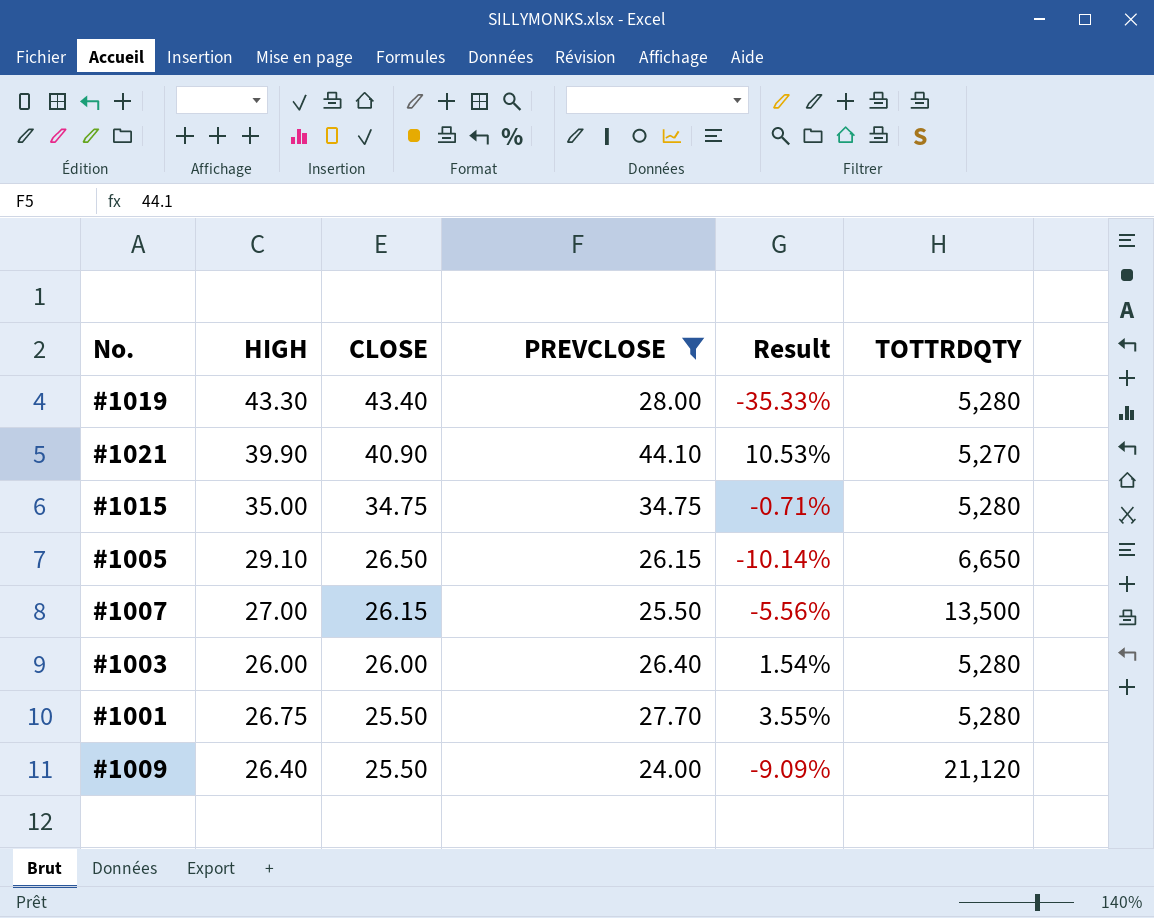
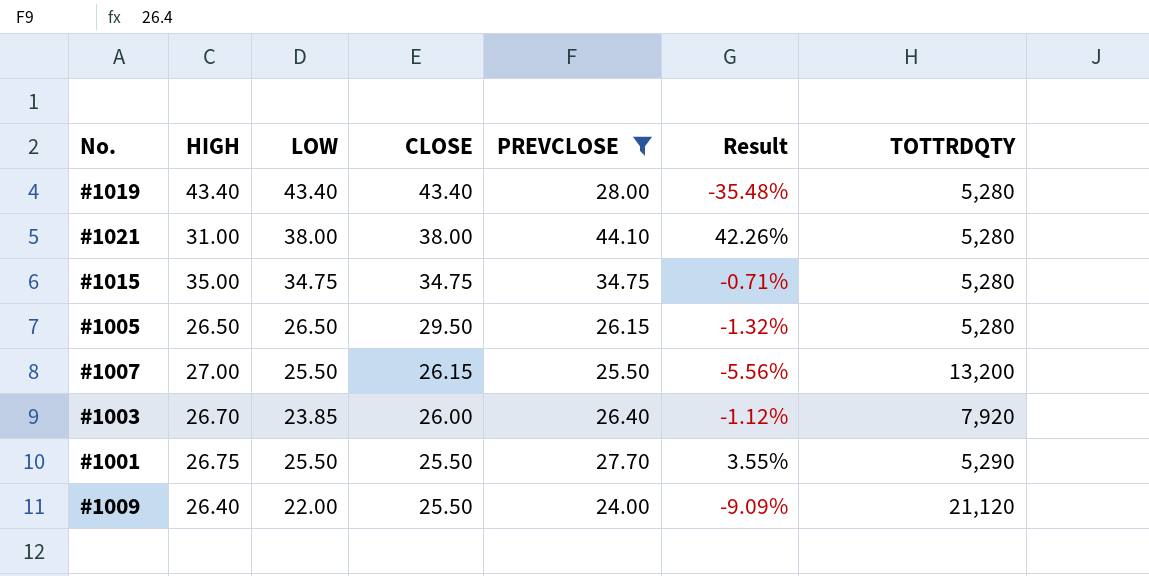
column LOW | position: none -> 3
#1019 | HIGH: 43.30 -> 43.40
#1019 | Result: -35.33% -> -35.48%
#1021 | HIGH: 39.90 -> 31.00
#1021 | CLOSE: 40.90 -> 38.00
#1021 | Result: 10.53% -> 42.26%
#1021 | TOTTRDQTY: 5,270 -> 5,280
#1005 | HIGH: 29.10 -> 26.50
#1005 | CLOSE: 26.50 -> 29.50
#1005 | Result: -10.14% -> -1.32%
#1005 | TOTTRDQTY: 6,650 -> 5,280
#1007 | TOTTRDQTY: 13,500 -> 13,200
#1003 | HIGH: 26.00 -> 26.70
#1003 | Result: 1.54% -> -1.12%
#1003 | TOTTRDQTY: 5,280 -> 7,920
#1001 | TOTTRDQTY: 5,280 -> 5,290

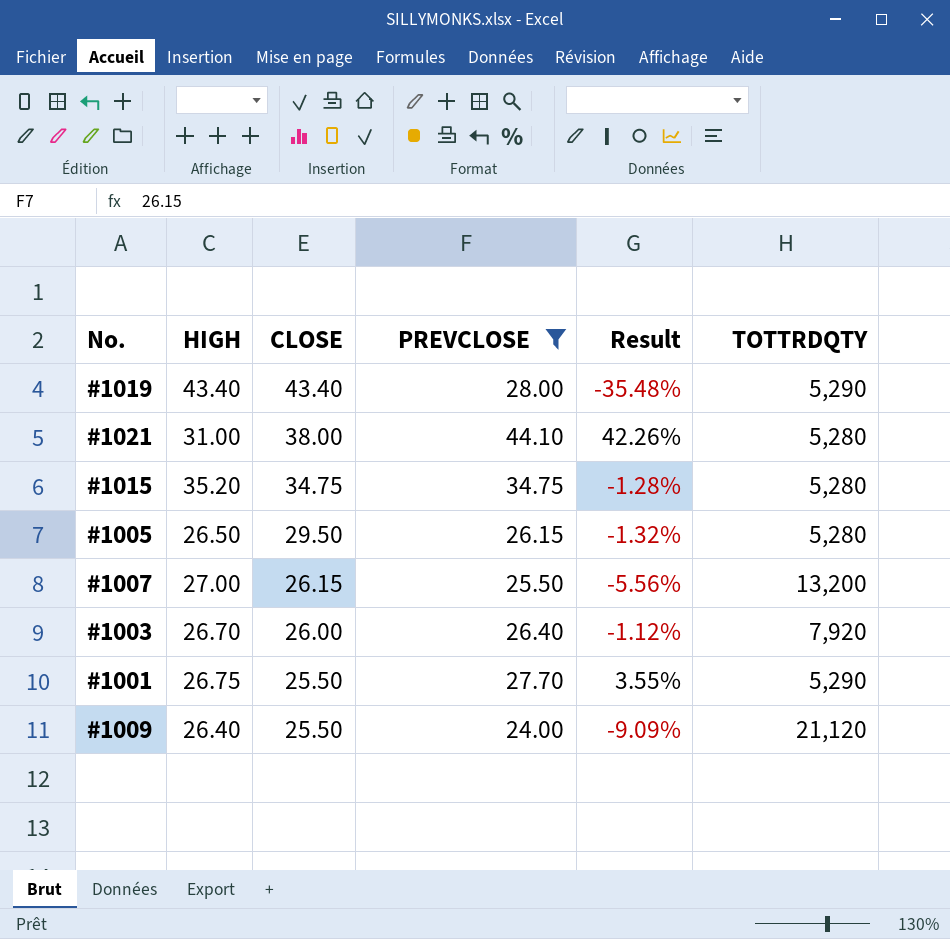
column LOW | position: 3 -> none
#1019 | TOTTRDQTY: 5,280 -> 5,290
#1015 | HIGH: 35.00 -> 35.20
#1015 | Result: -0.71% -> -1.28%

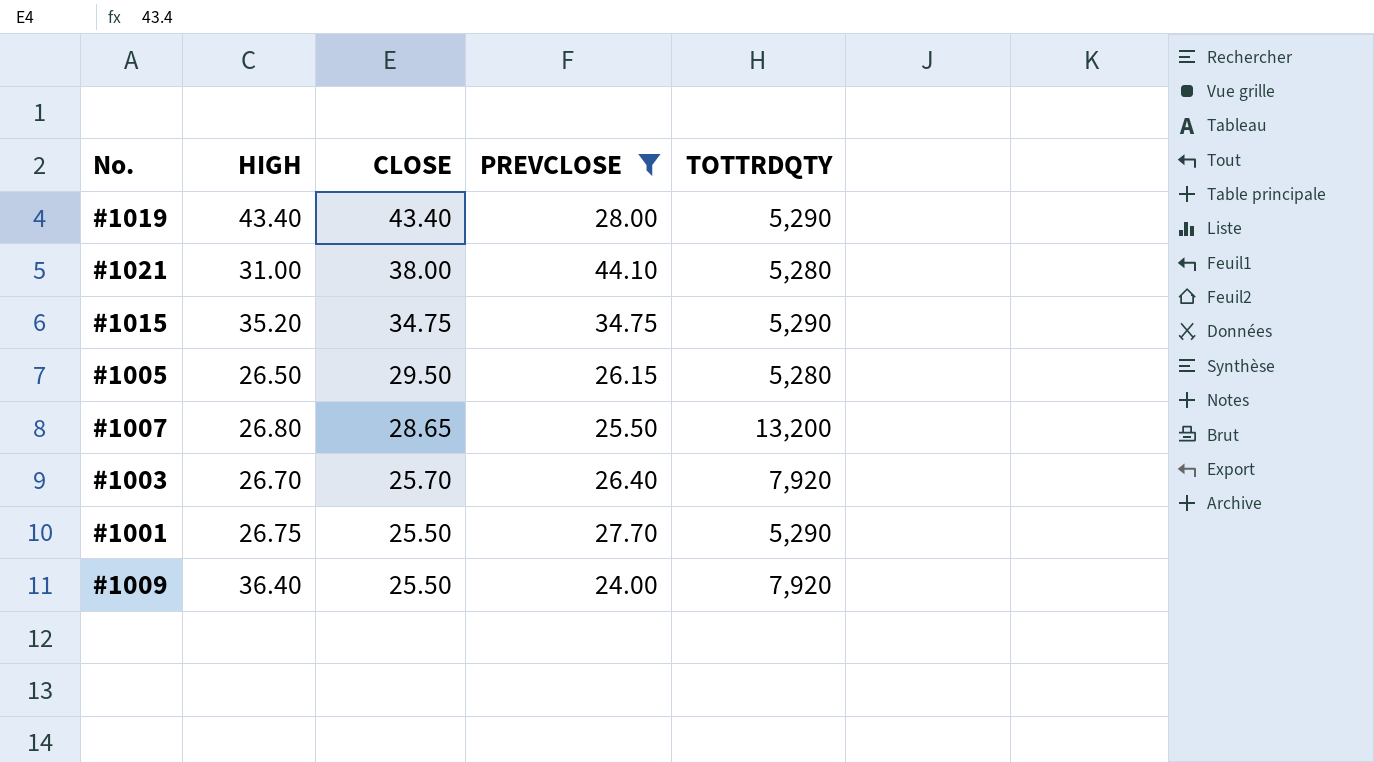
column Result | formula: ([PREVCLOSE] - [HIGH]) / [HIGH] -> none
#1015 | TOTTRDQTY: 5,280 -> 5,290
#1007 | HIGH: 27.00 -> 26.80
#1007 | CLOSE: 26.15 -> 28.65
#1003 | CLOSE: 26.00 -> 25.70
#1009 | HIGH: 26.40 -> 36.40
#1009 | TOTTRDQTY: 21,120 -> 7,920

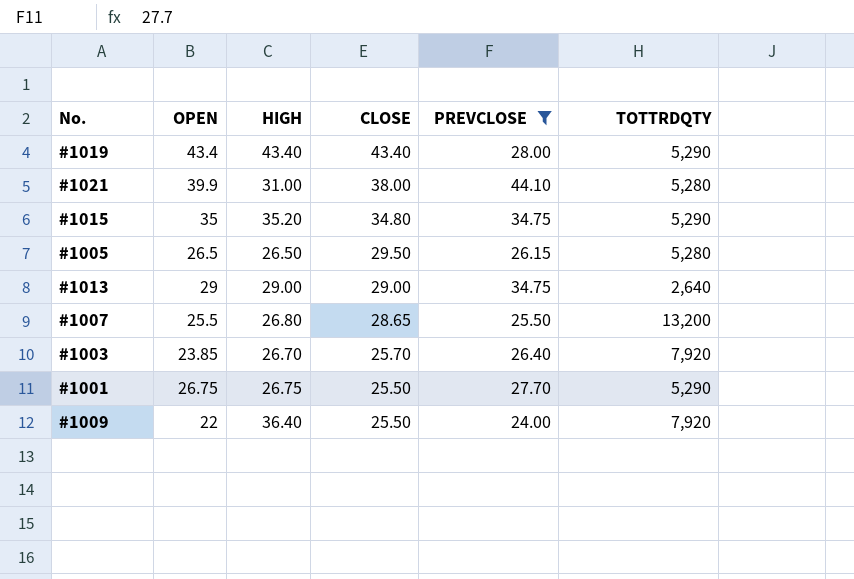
column OPEN | position: none -> 2
#1015 | CLOSE: 34.75 -> 34.80
row #1013: none -> 29 | 29.00 | 29.00 | 34.75 | 2,640

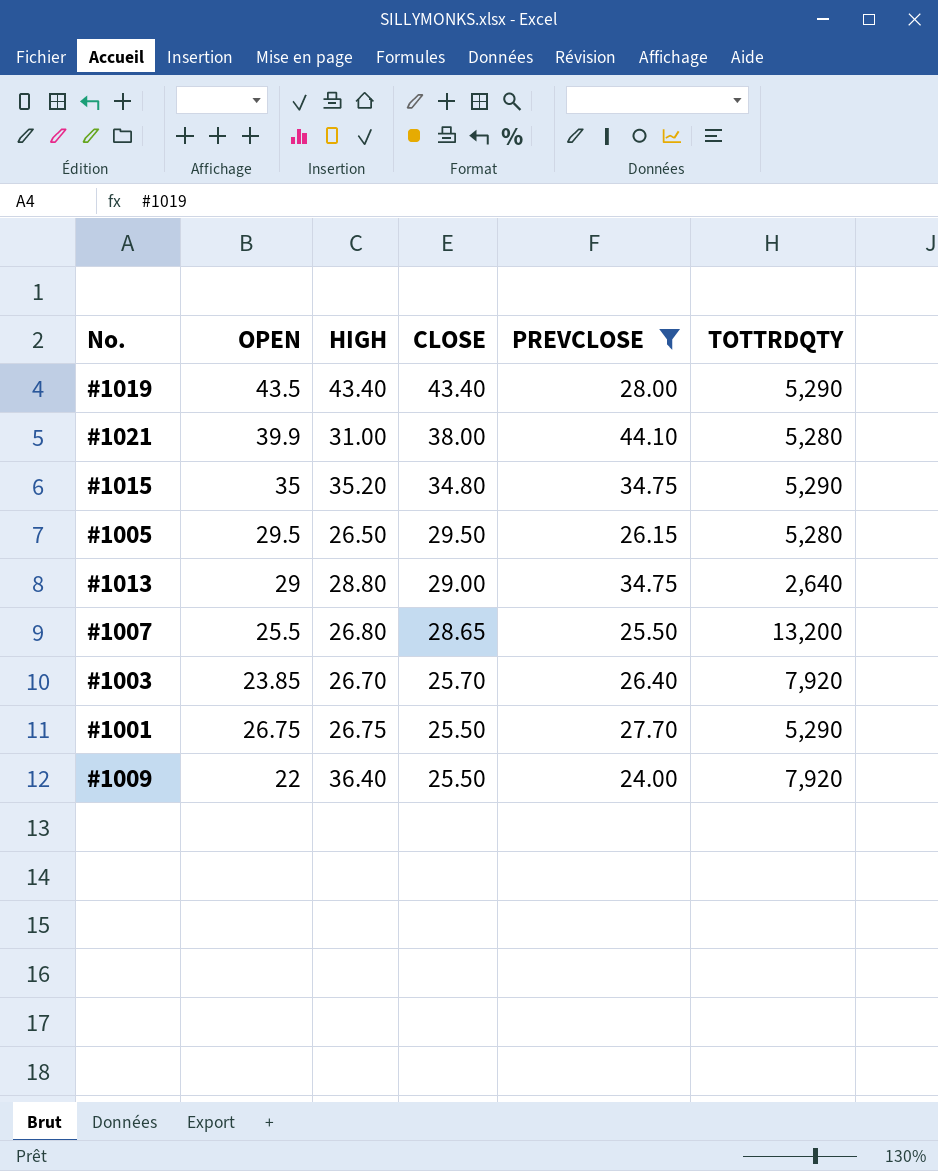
#1019 | OPEN: 43.4 -> 43.5
#1005 | OPEN: 26.5 -> 29.5
#1013 | HIGH: 29.00 -> 28.80

